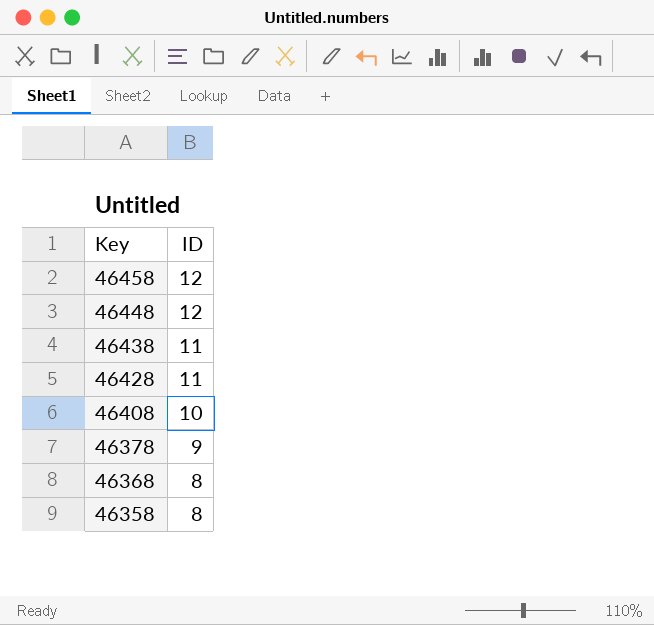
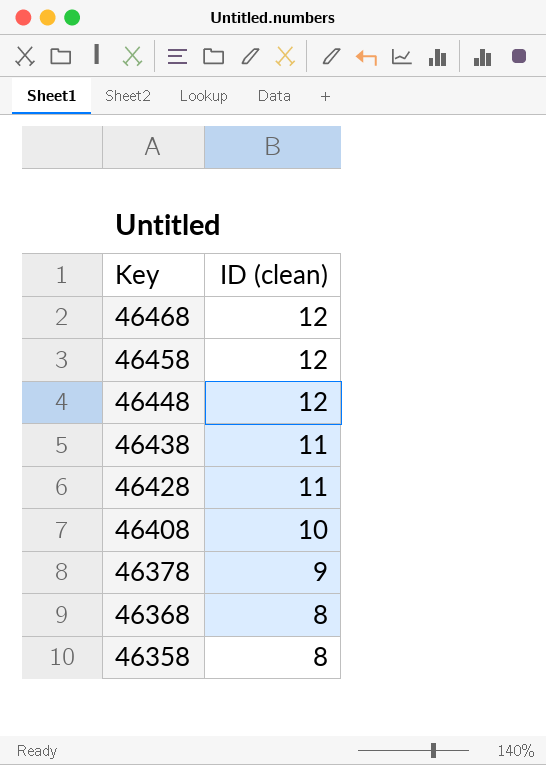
column name: ID -> ID (clean)
row 46468: none -> 12

